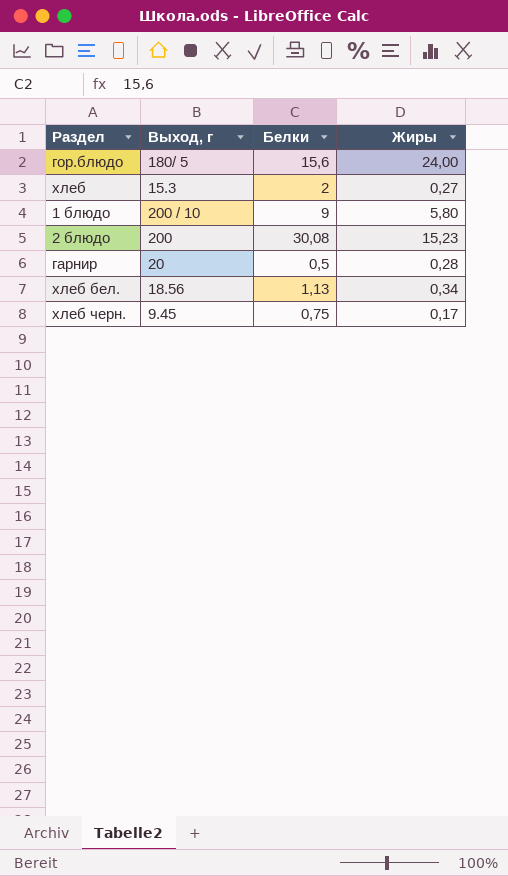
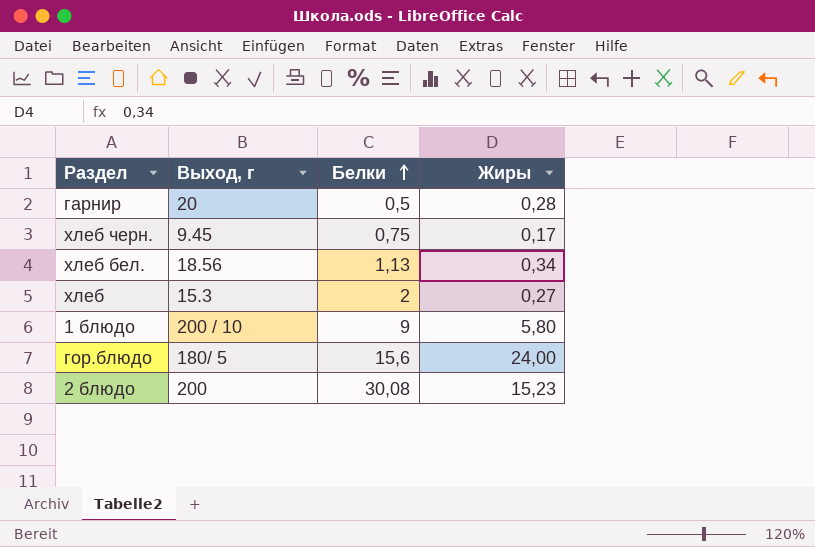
row order: none -> Белки ascending

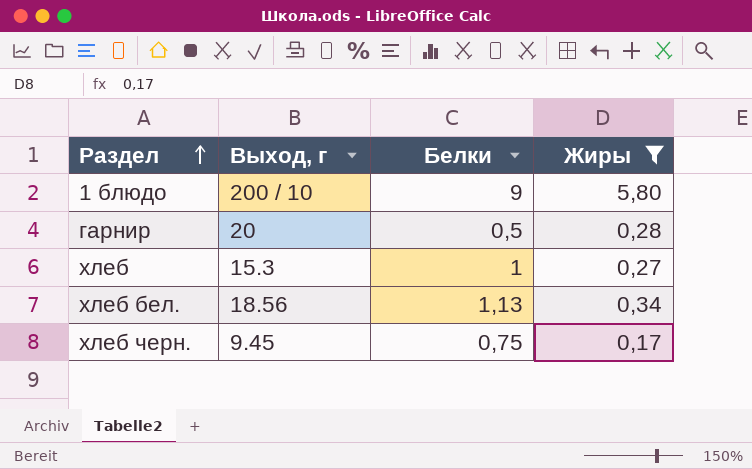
filter: none -> Жиры <= 5,80
row order: Белки ascending -> Раздел ascending
хлеб | Белки: 2 -> 1

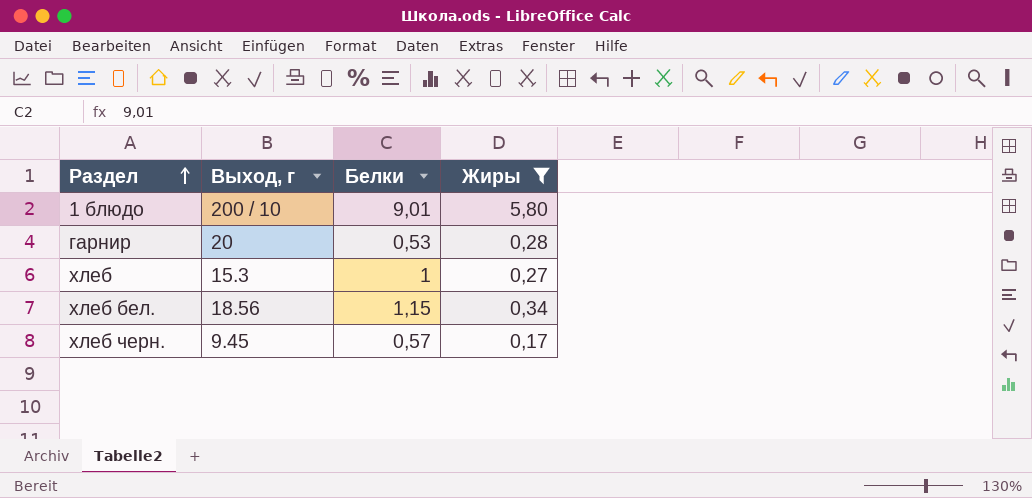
1 блюдо | Белки: 9 -> 9,01
гарнир | Белки: 0,5 -> 0,53
хлеб бел. | Белки: 1,13 -> 1,15
хлеб черн. | Белки: 0,75 -> 0,57

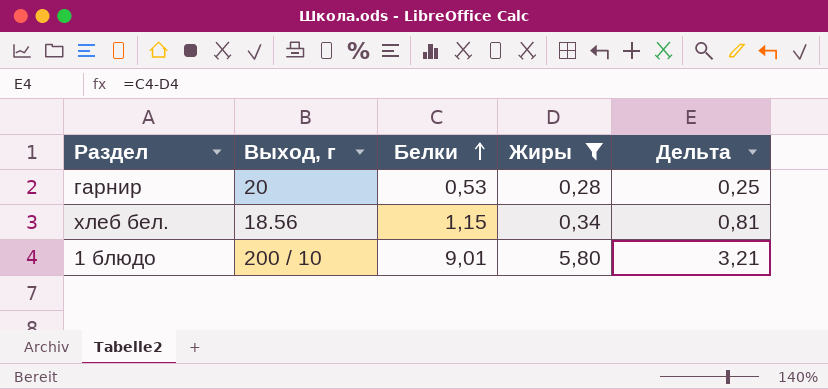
row order: Раздел ascending -> Белки ascending
column Дельта | formula: none -> [Белки] - [Жиры]
row хлеб: 15.3 | 1 | 0,27 -> none
row хлеб черн.: 9.45 | 0,57 | 0,17 -> none

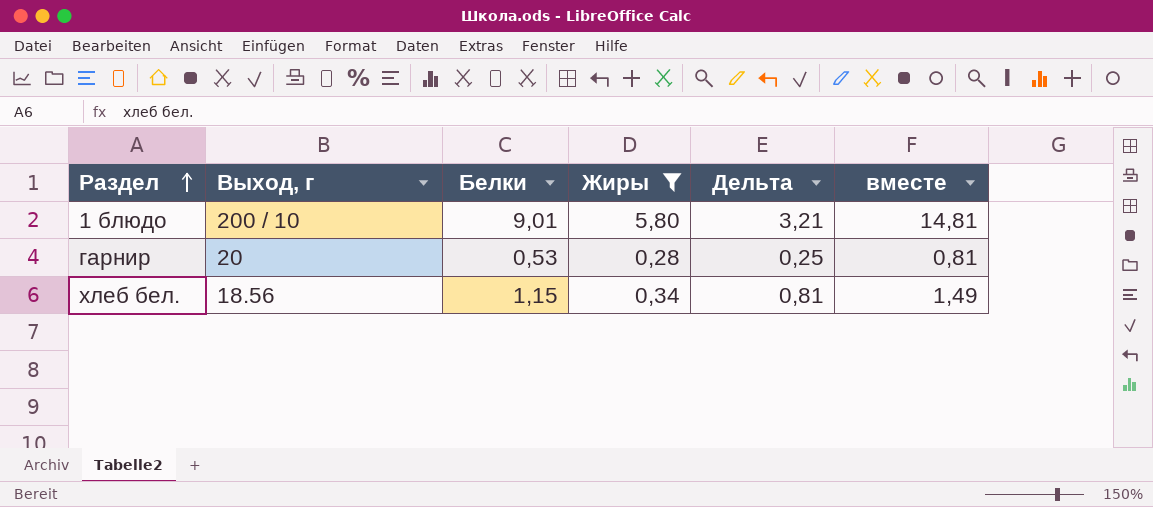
row order: Белки ascending -> Раздел ascending
column вместе | formula: none -> [Белки] + [Жиры]

